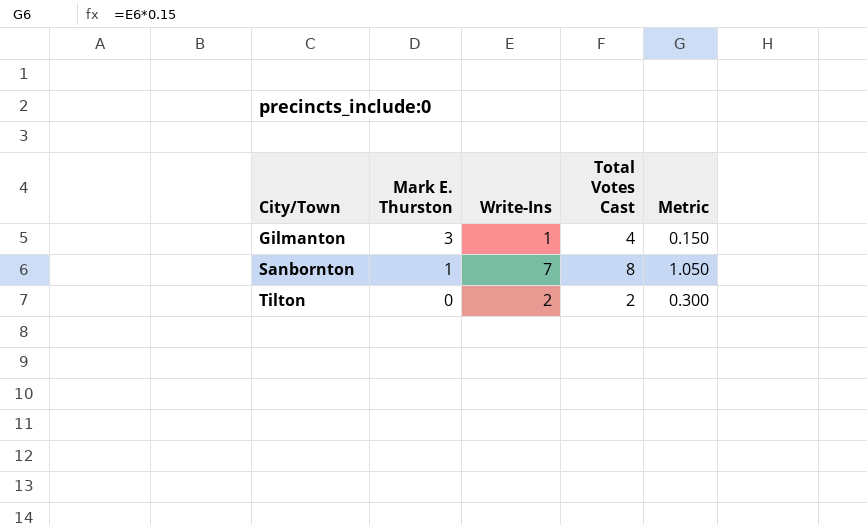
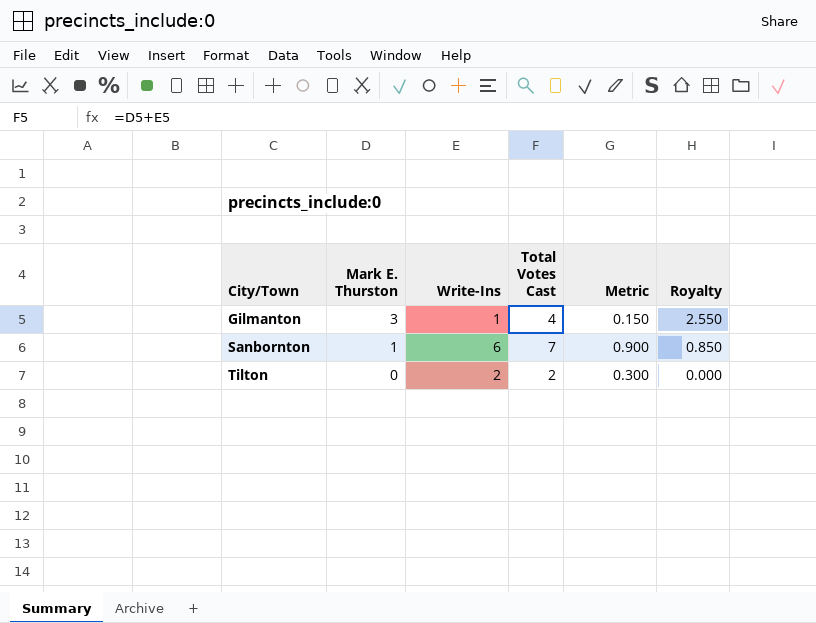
column Royalty | formula: none -> [Mark E. Thurston] * 0.85
Sanbornton | Write-Ins: 7 -> 6
Sanbornton | Total Votes Cast: 8 -> 7
Sanbornton | Metric: 1.050 -> 0.900

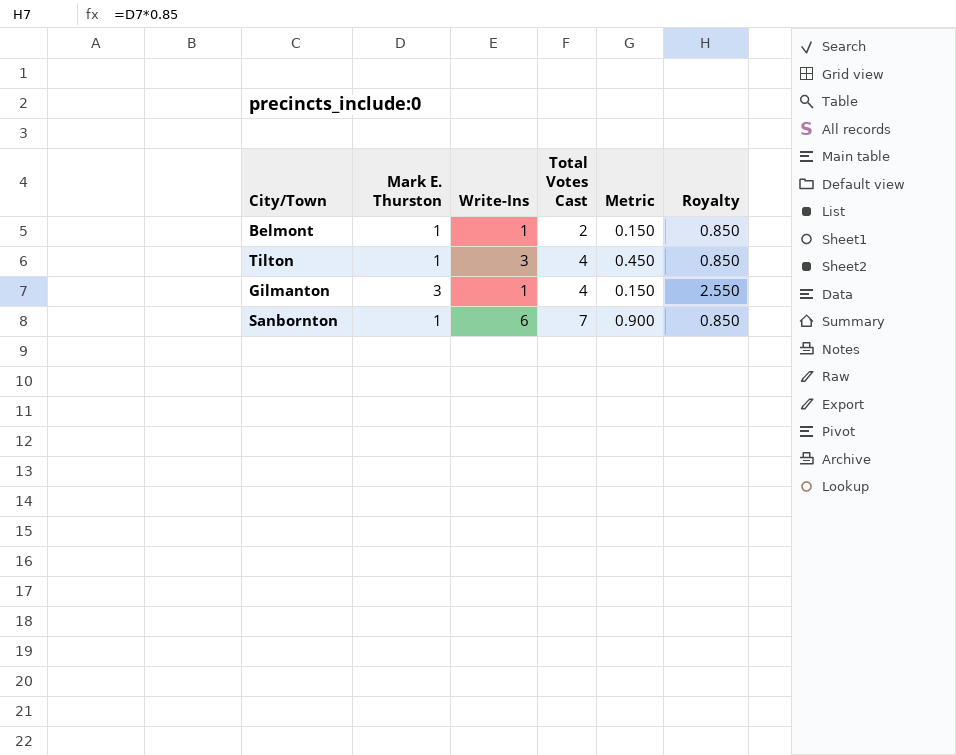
row order: City/Town ascending -> Total Votes Cast ascending
row Belmont: none -> 1 | 1 | 2 | 0.150 | 0.850
Tilton | Mark E. Thurston: 0 -> 1
Tilton | Write-Ins: 2 -> 3
Tilton | Total Votes Cast: 2 -> 4
Tilton | Metric: 0.300 -> 0.450
Tilton | Royalty: 0.000 -> 0.850

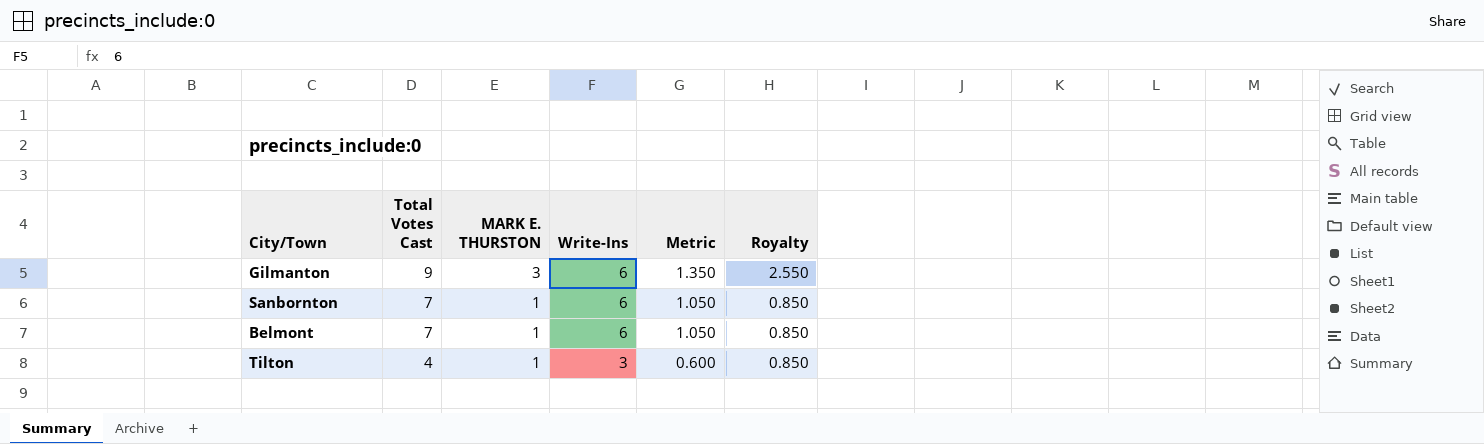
row order: Total Votes Cast ascending -> Total Votes Cast descending
column Total Votes Cast | position: 4 -> 2
column name: Mark E. Thurston -> MARK E. THURSTON
column Metric | formula: [Write-Ins] * 0.15 -> [Total Votes Cast] * 0.15
Gilmanton | Total Votes Cast: 4 -> 9
Gilmanton | Write-Ins: 1 -> 6
Belmont | Total Votes Cast: 2 -> 7
Belmont | Write-Ins: 1 -> 6

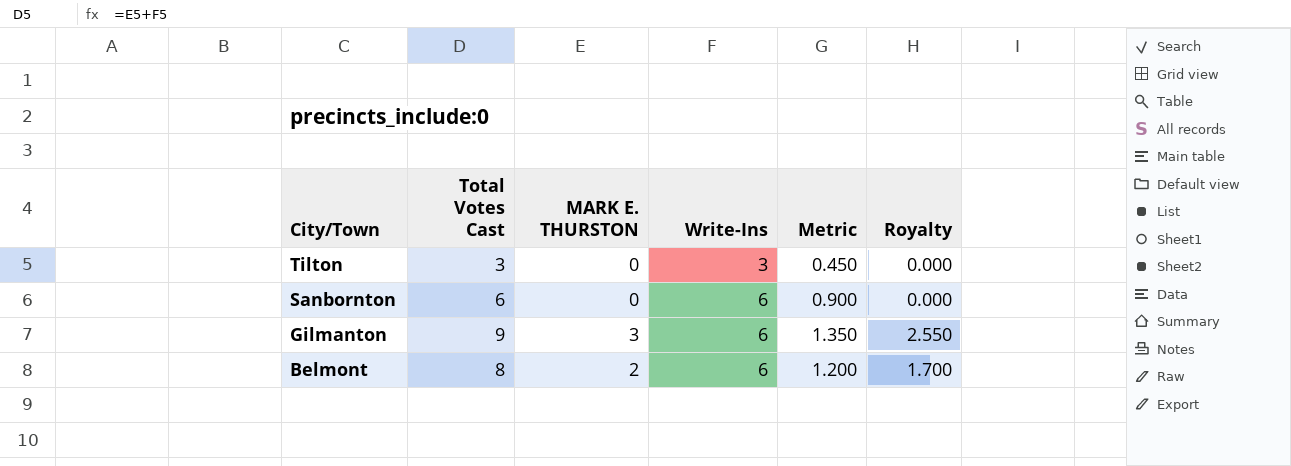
row order: Total Votes Cast descending -> City/Town descending
Tilton | Total Votes Cast: 4 -> 3
Tilton | MARK E. THURSTON: 1 -> 0
Tilton | Metric: 0.600 -> 0.450
Tilton | Royalty: 0.850 -> 0.000
Sanbornton | Total Votes Cast: 7 -> 6
Sanbornton | MARK E. THURSTON: 1 -> 0
Sanbornton | Metric: 1.050 -> 0.900
Sanbornton | Royalty: 0.850 -> 0.000
Belmont | Total Votes Cast: 7 -> 8
Belmont | MARK E. THURSTON: 1 -> 2
Belmont | Metric: 1.050 -> 1.200
Belmont | Royalty: 0.850 -> 1.700

